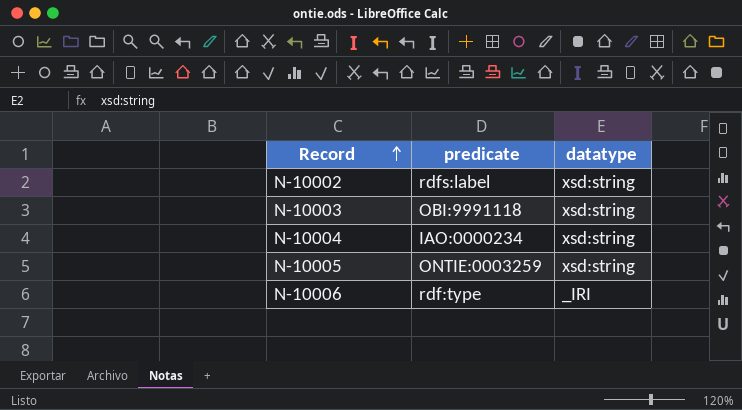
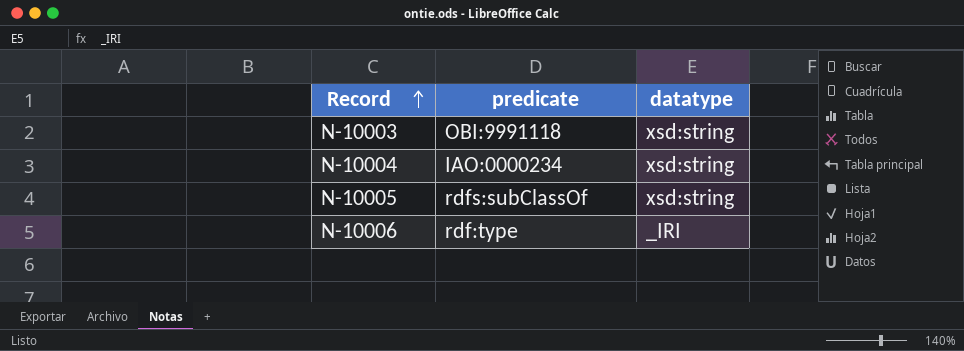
row N-10002: rdfs:label | xsd:string -> none
N-10005 | predicate: ONTIE:0003259 -> rdfs:subClassOf

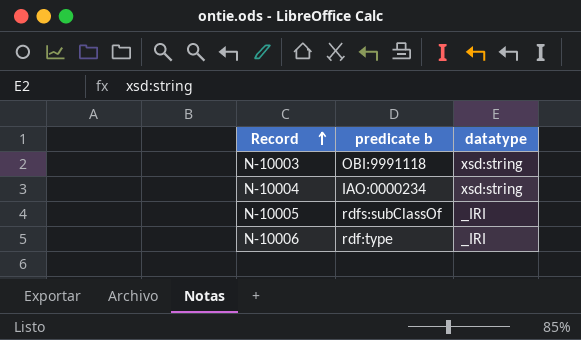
column name: predicate -> predicate b
N-10005 | datatype: xsd:string -> _IRI

